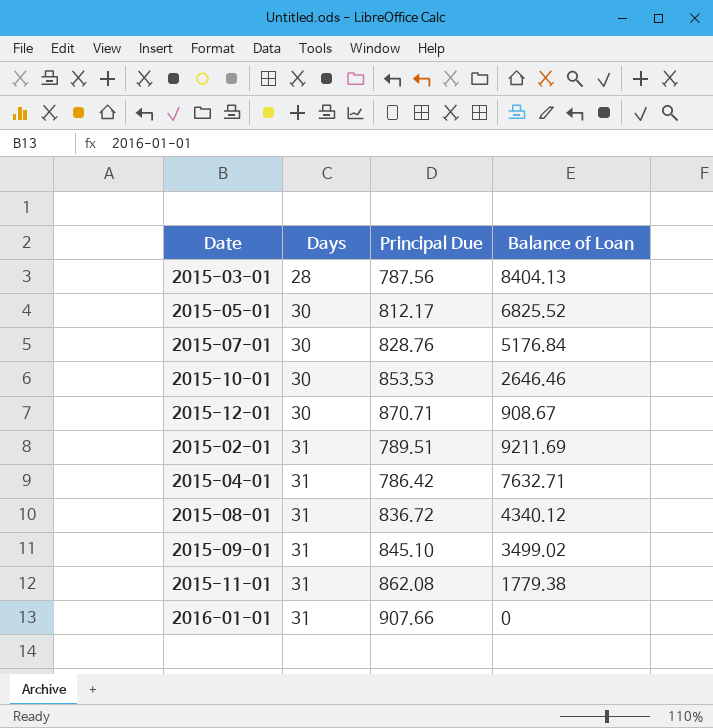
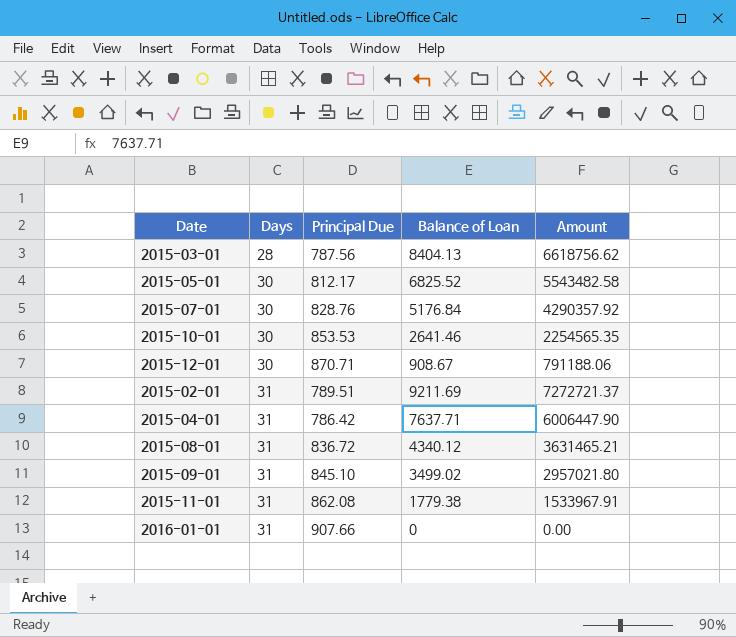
column Amount | formula: none -> [Principal Due] * [Balance of Loan]
2015-10-01 | Balance of Loan: 2646.46 -> 2641.46
2015-04-01 | Balance of Loan: 7632.71 -> 7637.71

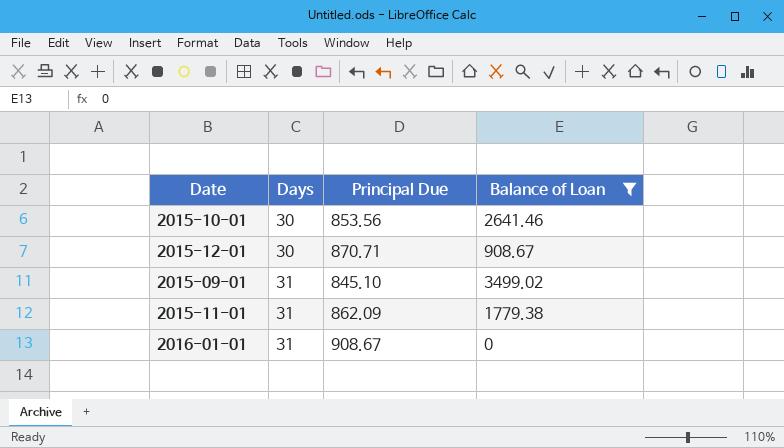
filter: none -> Balance of Loan <= 3499.02
column Amount | formula: [Principal Due] * [Balance of Loan] -> none
2015-10-01 | Principal Due: 853.53 -> 853.56
2015-11-01 | Principal Due: 862.08 -> 862.09
2016-01-01 | Principal Due: 907.66 -> 908.67

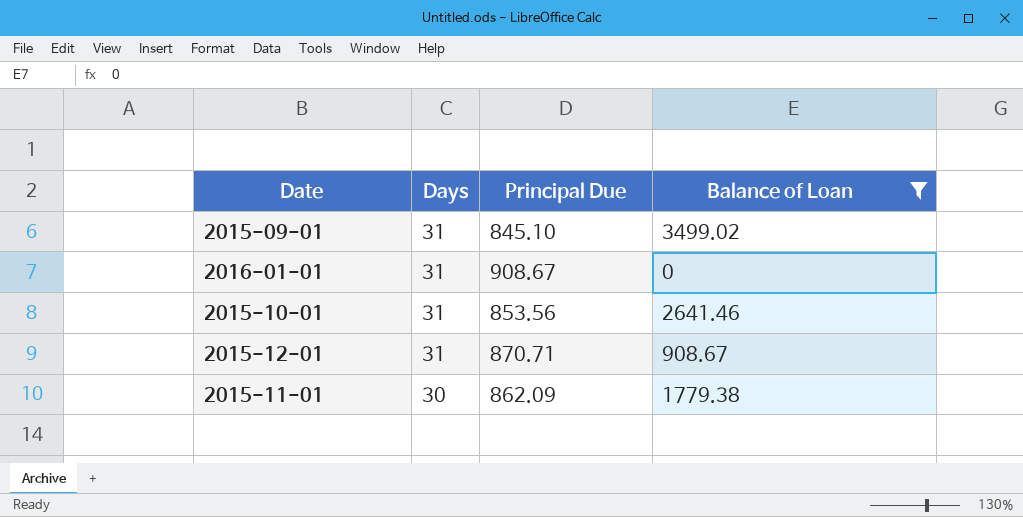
row order: Days ascending -> Days descending
2015-10-01 | Days: 30 -> 31
2015-12-01 | Days: 30 -> 31
2015-11-01 | Days: 31 -> 30

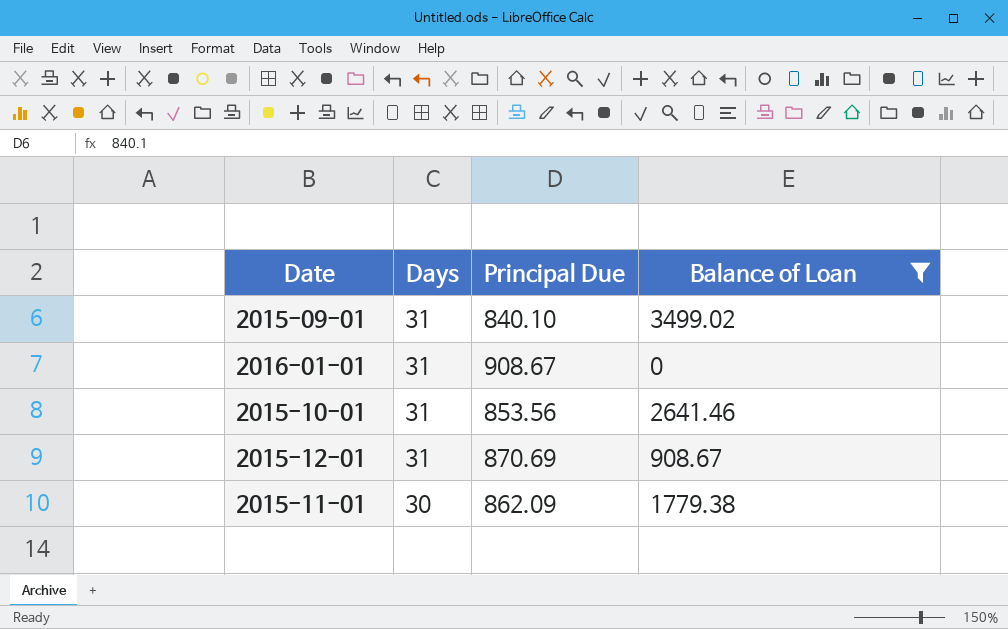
2015-09-01 | Principal Due: 845.10 -> 840.10
2015-12-01 | Principal Due: 870.71 -> 870.69

